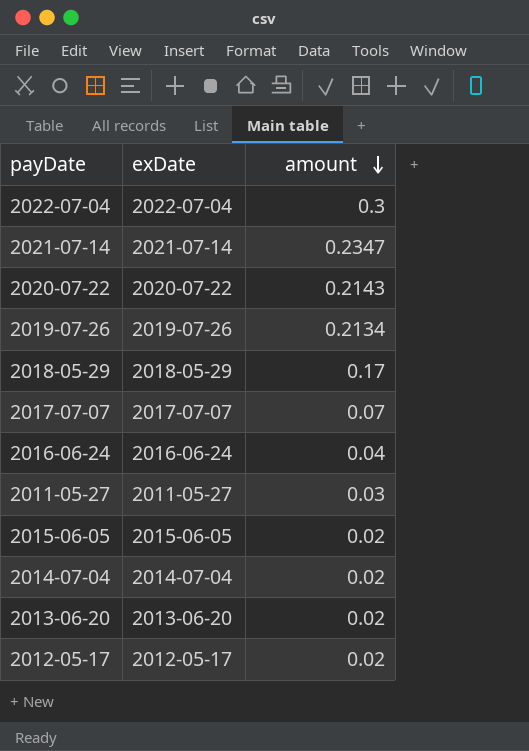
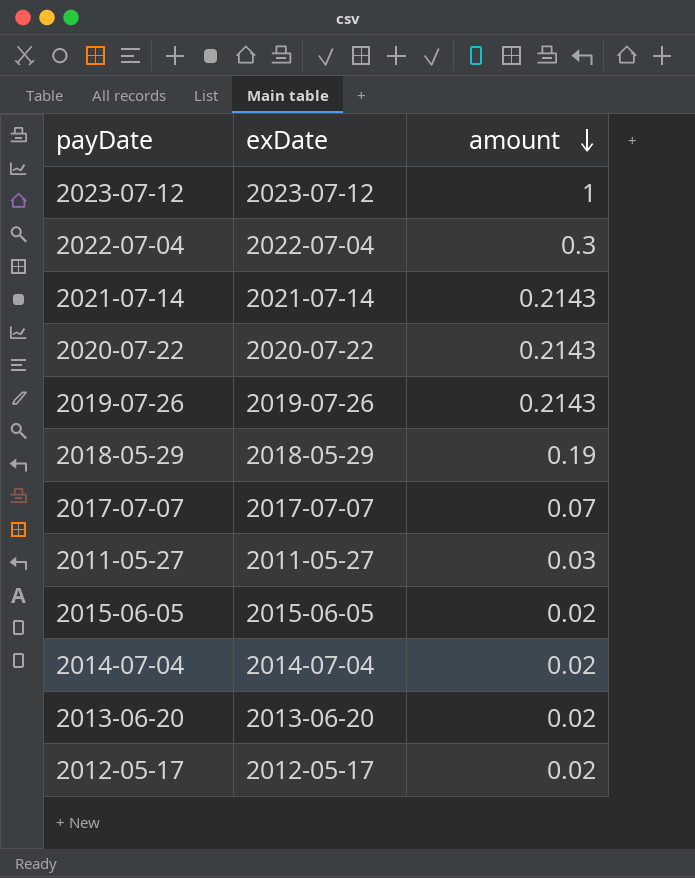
row 2016-06-24: 2016-06-24 | 0.04 -> none
row 2023-07-12: none -> 2023-07-12 | 1
2021-07-14 | amount: 0.2347 -> 0.2143
2019-07-26 | amount: 0.2134 -> 0.2143
2018-05-29 | amount: 0.17 -> 0.19

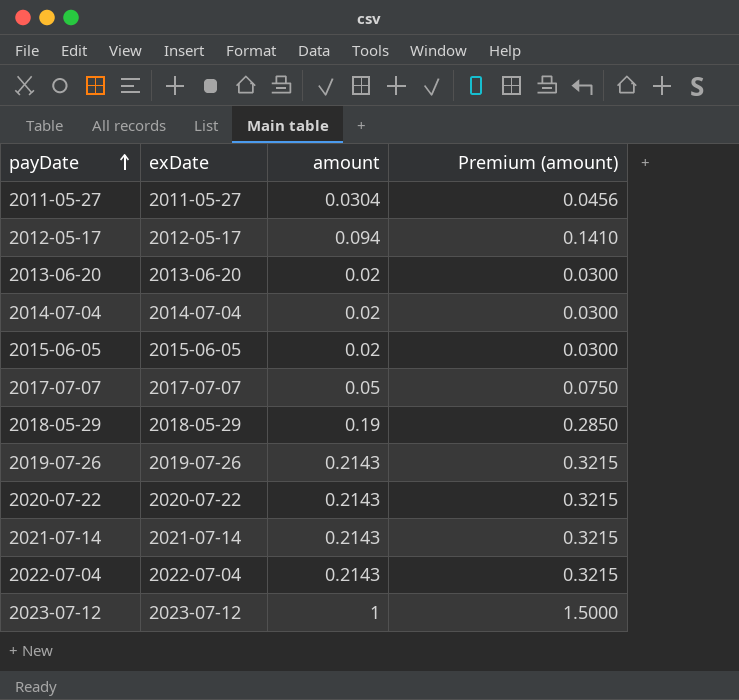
row order: amount descending -> payDate ascending
column Premium (amount) | formula: none -> [amount] * 1.5
2011-05-27 | amount: 0.03 -> 0.0304
2012-05-17 | amount: 0.02 -> 0.094
2017-07-07 | amount: 0.07 -> 0.05
2022-07-04 | amount: 0.3 -> 0.2143

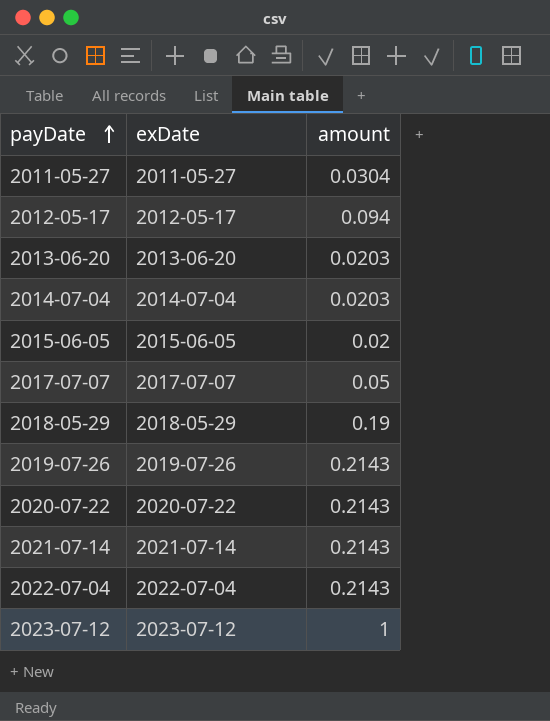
column Premium (amount) | formula: [amount] * 1.5 -> none
2013-06-20 | amount: 0.02 -> 0.0203
2014-07-04 | amount: 0.02 -> 0.0203

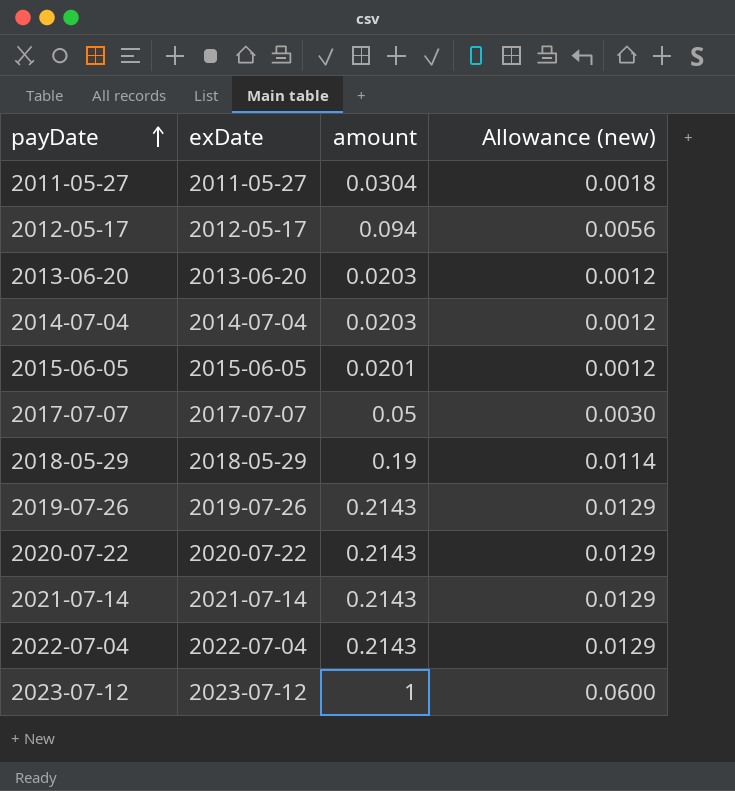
column Allowance (new) | formula: none -> [amount] * 0.06
2015-06-05 | amount: 0.02 -> 0.0201

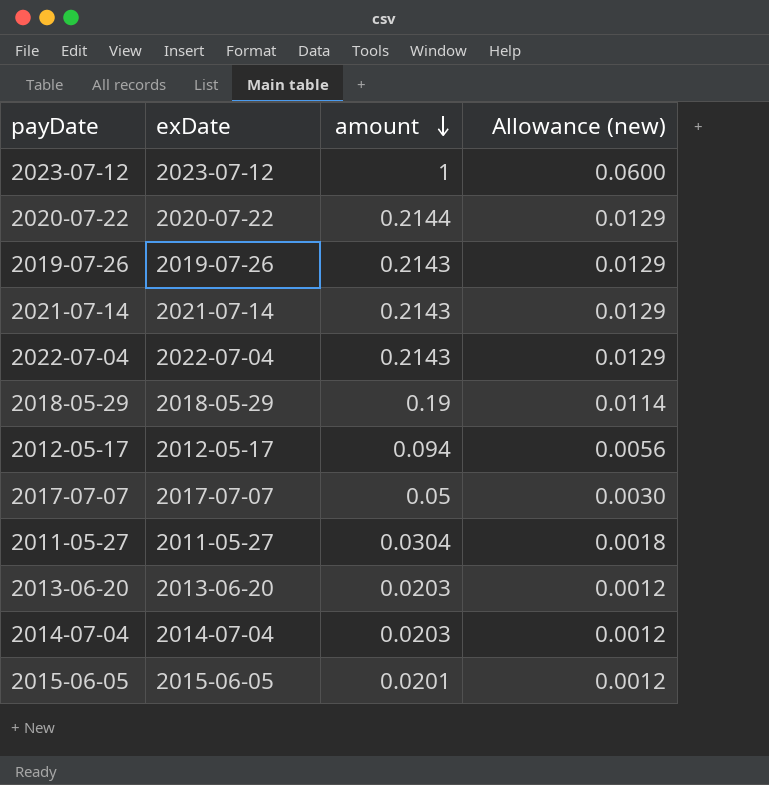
row order: payDate ascending -> amount descending
2020-07-22 | amount: 0.2143 -> 0.2144

